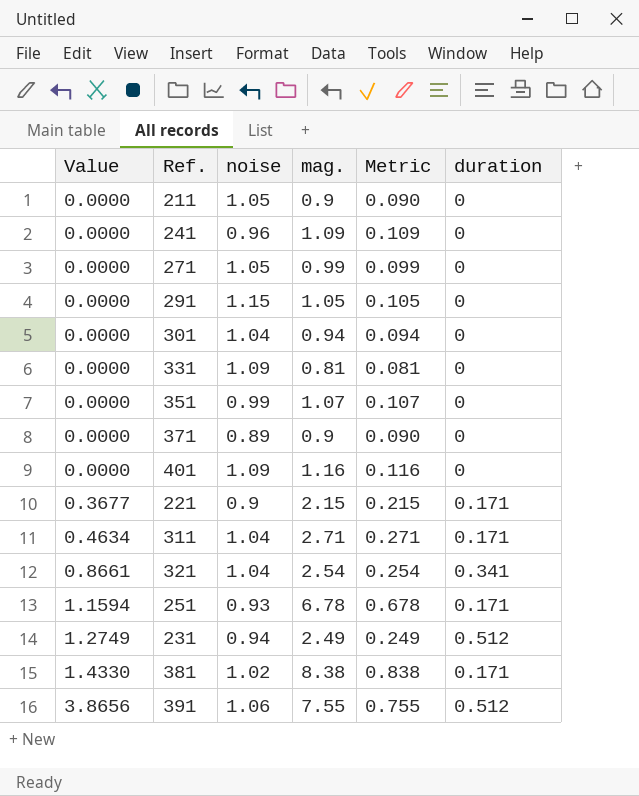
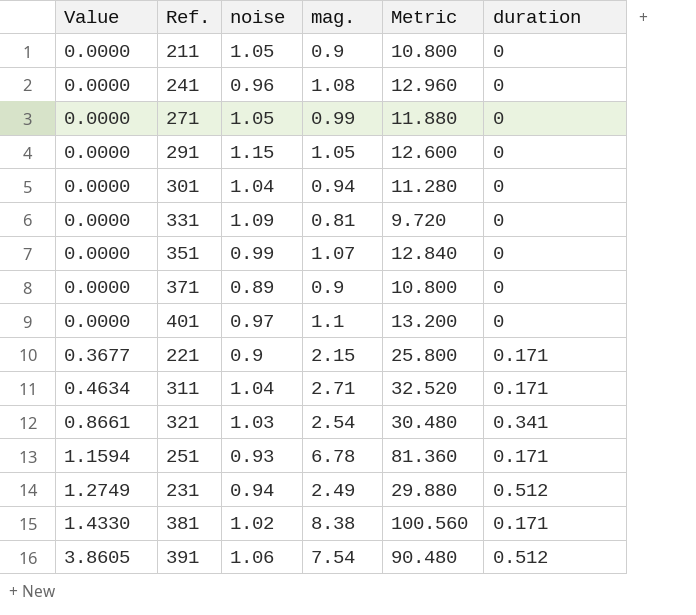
column Metric | formula: [mag.] * 0.1 -> [mag.] * 12
241 | mag.: 1.09 -> 1.08
401 | noise: 1.09 -> 0.97
401 | mag.: 1.16 -> 1.1
321 | noise: 1.04 -> 1.03
391 | Value: 3.8656 -> 3.8605
391 | mag.: 7.55 -> 7.54

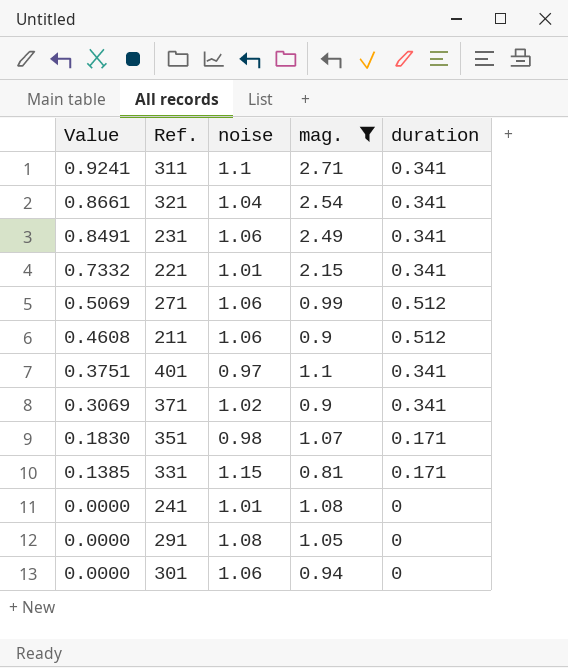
filter: none -> mag. <= 2.71
row order: Value ascending -> Value descending
column Metric | formula: [mag.] * 12 -> none
311 | Value: 0.4634 -> 0.9241
311 | noise: 1.04 -> 1.1
311 | duration: 0.171 -> 0.341
321 | noise: 1.03 -> 1.04
231 | Value: 1.2749 -> 0.8491
231 | noise: 0.94 -> 1.06
231 | duration: 0.512 -> 0.341
221 | Value: 0.3677 -> 0.7332
221 | noise: 0.9 -> 1.01
221 | duration: 0.171 -> 0.341
271 | Value: 0.0000 -> 0.5069
271 | noise: 1.05 -> 1.06
271 | duration: 0 -> 0.512
211 | Value: 0.0000 -> 0.4608
211 | noise: 1.05 -> 1.06
211 | duration: 0 -> 0.512
401 | Value: 0.0000 -> 0.3751
401 | duration: 0 -> 0.341
371 | Value: 0.0000 -> 0.3069
371 | noise: 0.89 -> 1.02
371 | duration: 0 -> 0.341
351 | Value: 0.0000 -> 0.1830
351 | noise: 0.99 -> 0.98
351 | duration: 0 -> 0.171
331 | Value: 0.0000 -> 0.1385
331 | noise: 1.09 -> 1.15
331 | duration: 0 -> 0.171
241 | noise: 0.96 -> 1.01
291 | noise: 1.15 -> 1.08
301 | noise: 1.04 -> 1.06

